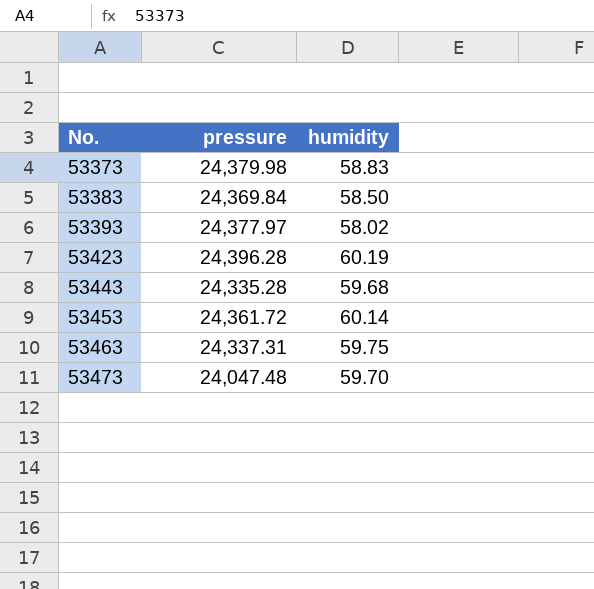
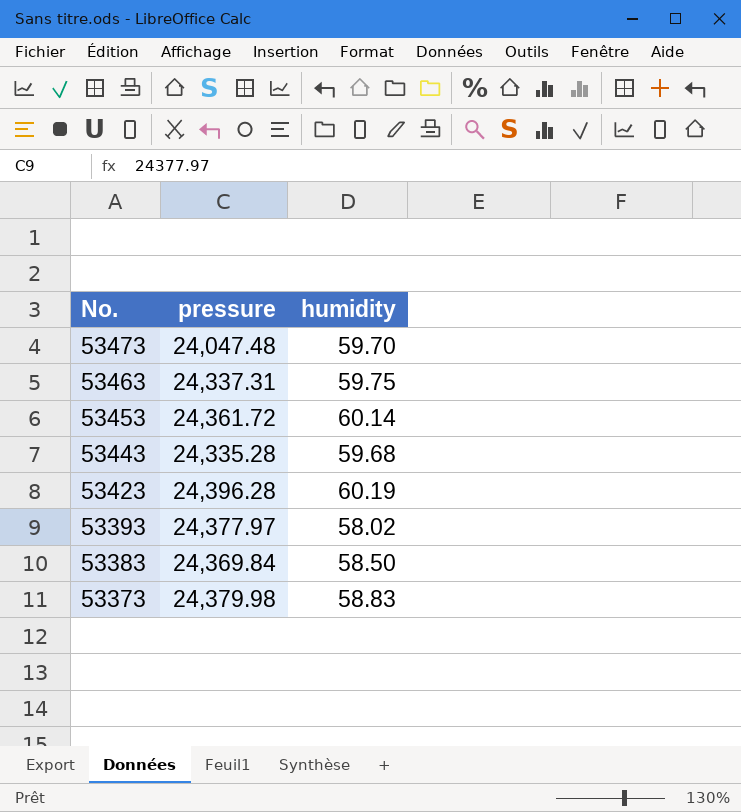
row order: No. ascending -> No. descending

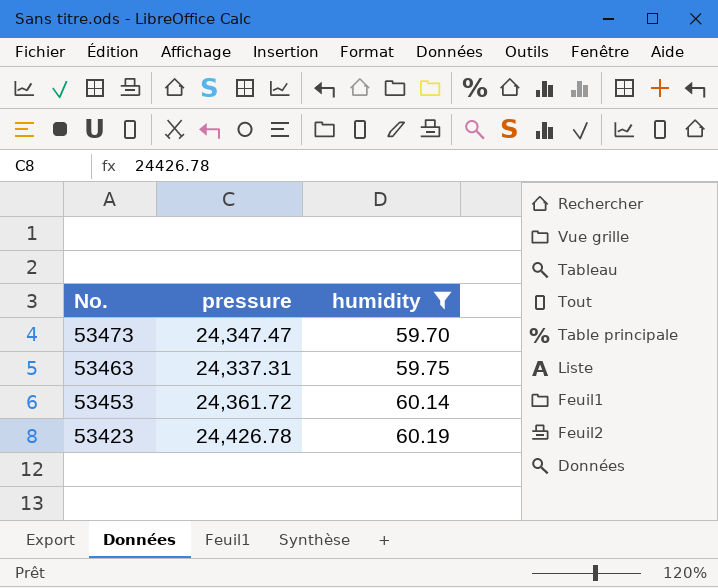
filter: none -> humidity >= 59.70
53473 | pressure: 24,047.48 -> 24,347.47
53423 | pressure: 24,396.28 -> 24,426.78

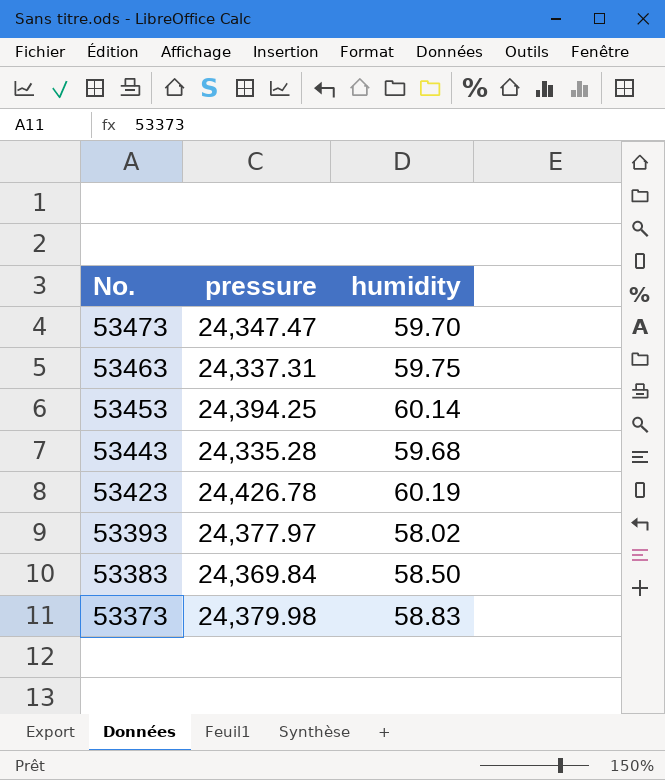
filter: humidity >= 59.70 -> none
53453 | pressure: 24,361.72 -> 24,394.25

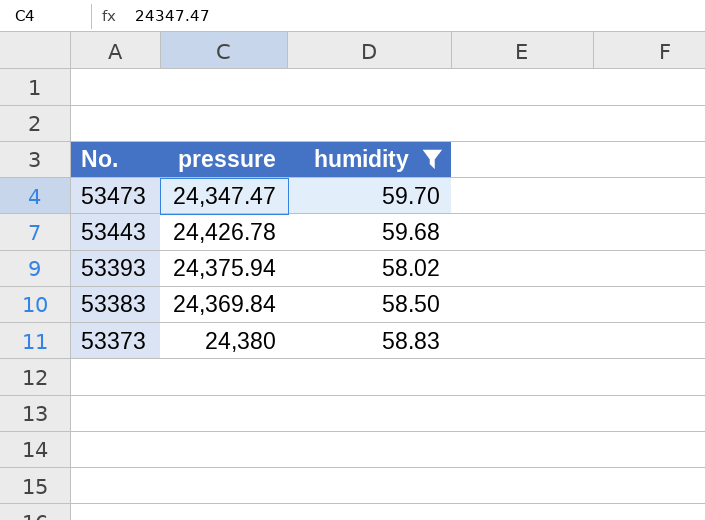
filter: none -> humidity <= 59.70
53443 | pressure: 24,335.28 -> 24,426.78
53393 | pressure: 24,377.97 -> 24,375.94
53373 | pressure: 24,379.98 -> 24,380

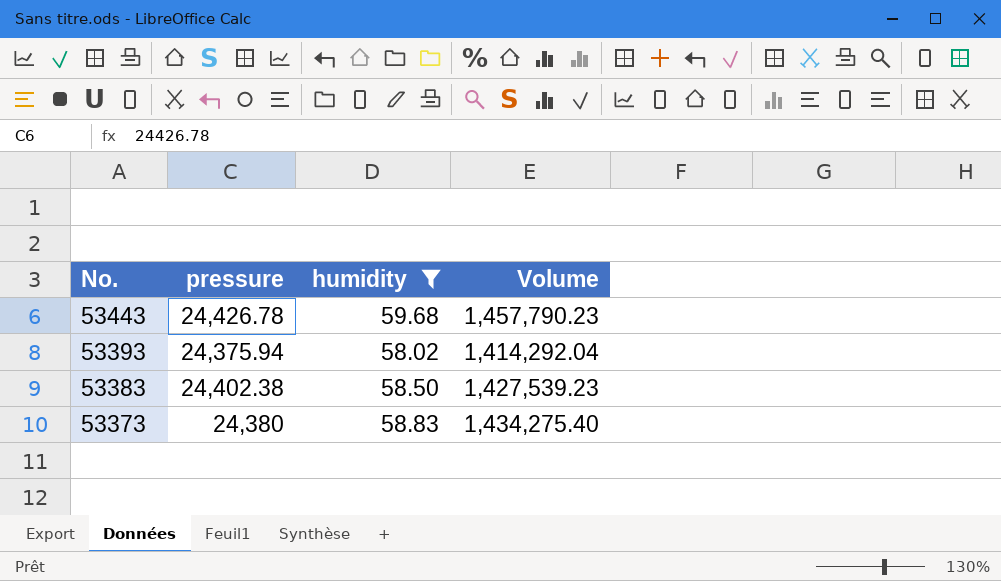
column Volume | formula: none -> [pressure] * [humidity]
row 53473: 24,347.47 | 59.70 -> none
53383 | pressure: 24,369.84 -> 24,402.38

